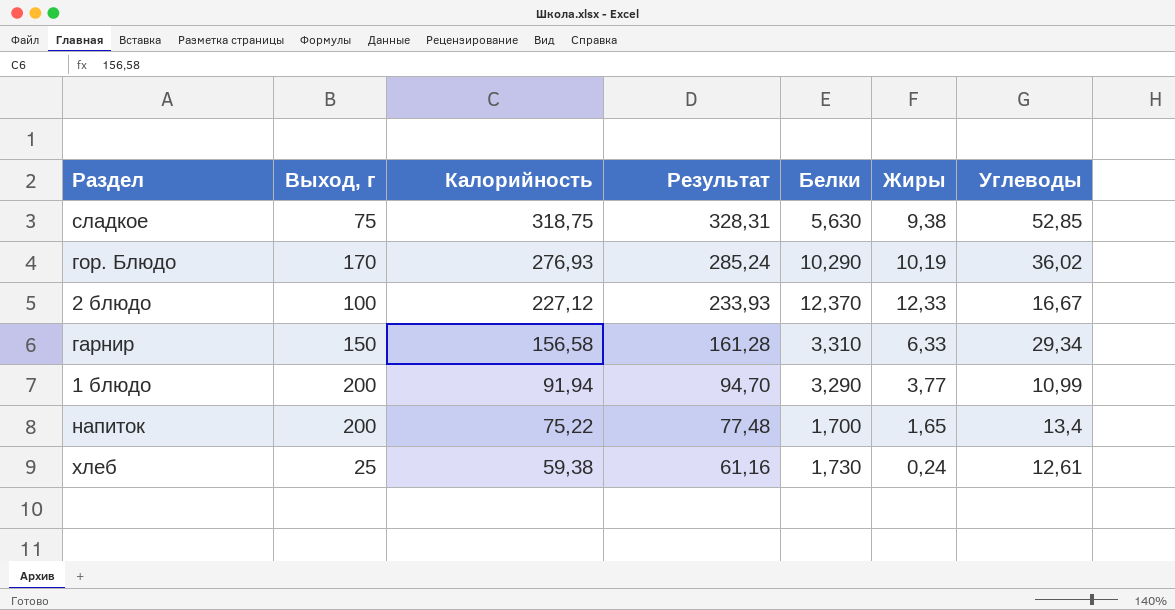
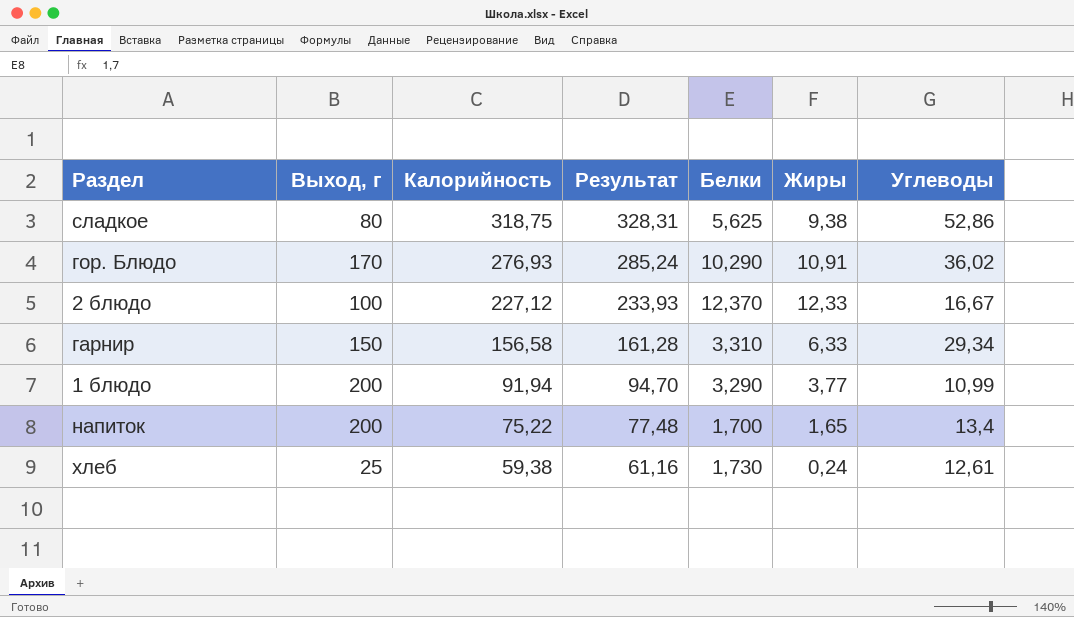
сладкое | Выход, г: 75 -> 80
сладкое | Белки: 5,630 -> 5,625
сладкое | Углеводы: 52,85 -> 52,86
гор. Блюдо | Жиры: 10,19 -> 10,91

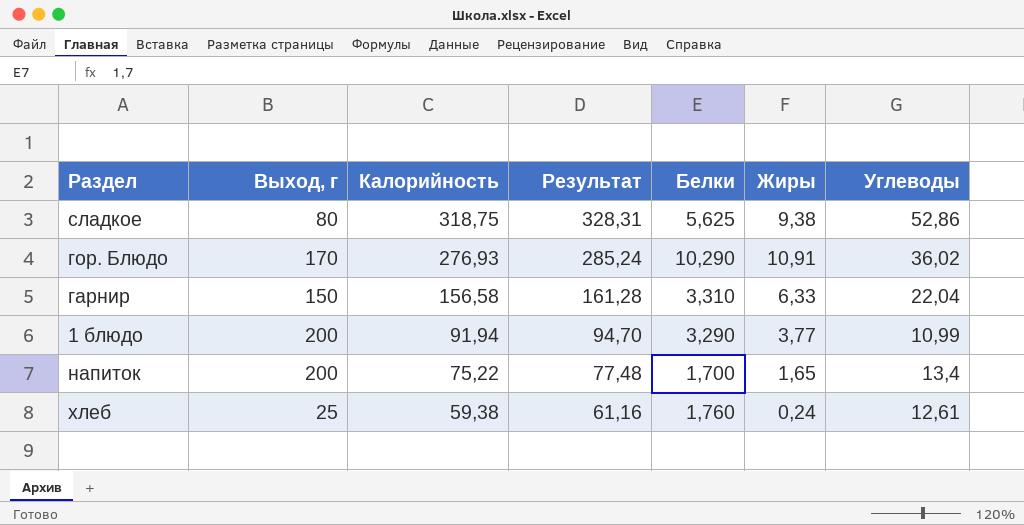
row 2 блюдо: 100 | 227,12 | 233,93 | 12,370 | 12,33 | 16,67 -> none
гарнир | Углеводы: 29,34 -> 22,04
хлеб | Белки: 1,730 -> 1,760

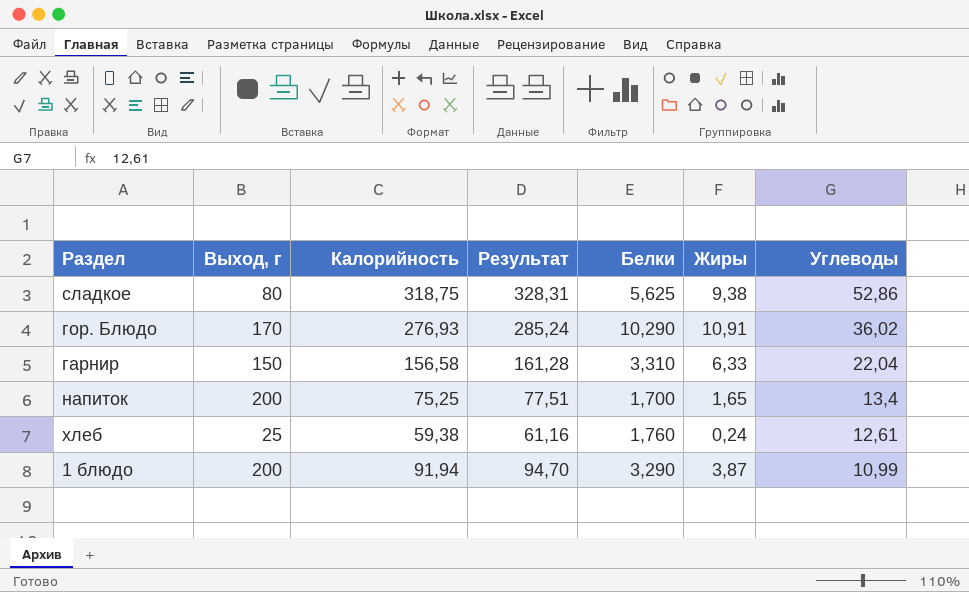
row order: Калорийность descending -> Углеводы descending
напиток | Калорийность: 75,22 -> 75,25
напиток | Результат: 77,48 -> 77,51
1 блюдо | Жиры: 3,77 -> 3,87

